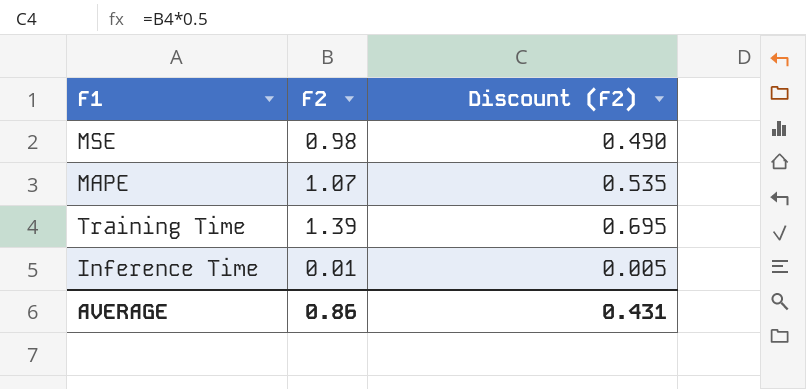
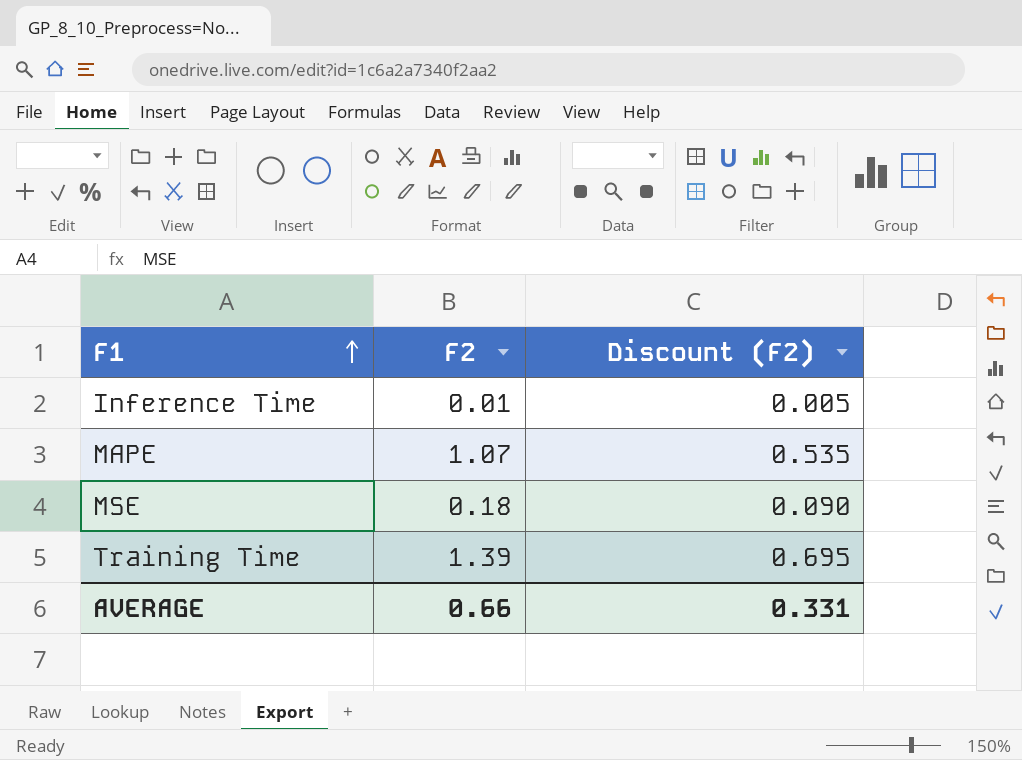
row order: none -> F1 ascending
MSE | F2: 0.98 -> 0.18
MSE | Discount (F2): 0.490 -> 0.090
AVERAGE | F2: 0.86 -> 0.66
AVERAGE | Discount (F2): 0.431 -> 0.331

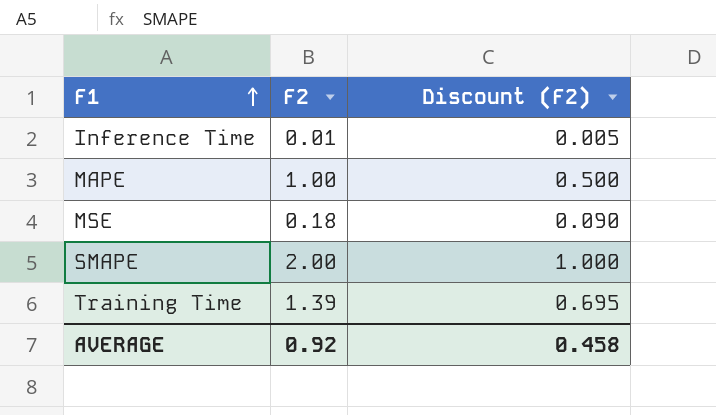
MAPE | F2: 1.07 -> 1.00
MAPE | Discount (F2): 0.535 -> 0.500
row SMAPE: none -> 2.00 | 1.000
AVERAGE | F2: 0.66 -> 0.92
AVERAGE | Discount (F2): 0.331 -> 0.458

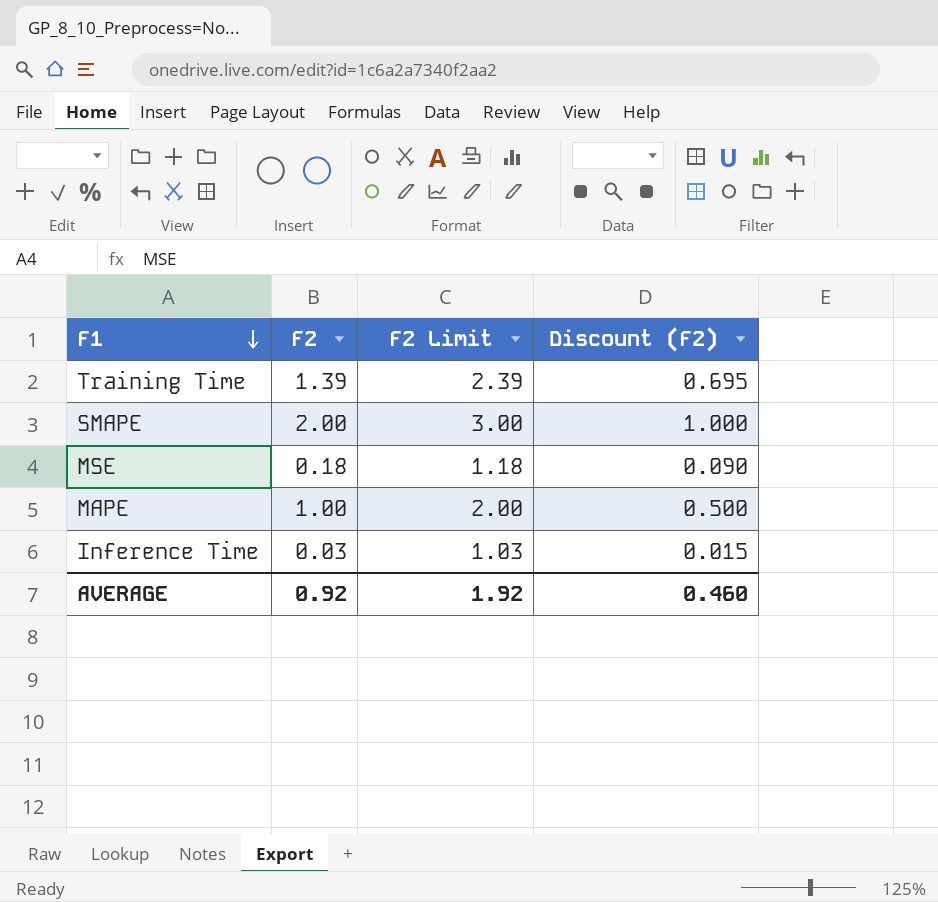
row order: F1 ascending -> F1 descending
column F2 Limit | formula: none -> [F2] + 1
Inference Time | F2: 0.01 -> 0.03
Inference Time | Discount (F2): 0.005 -> 0.015
AVERAGE | Discount (F2): 0.458 -> 0.460

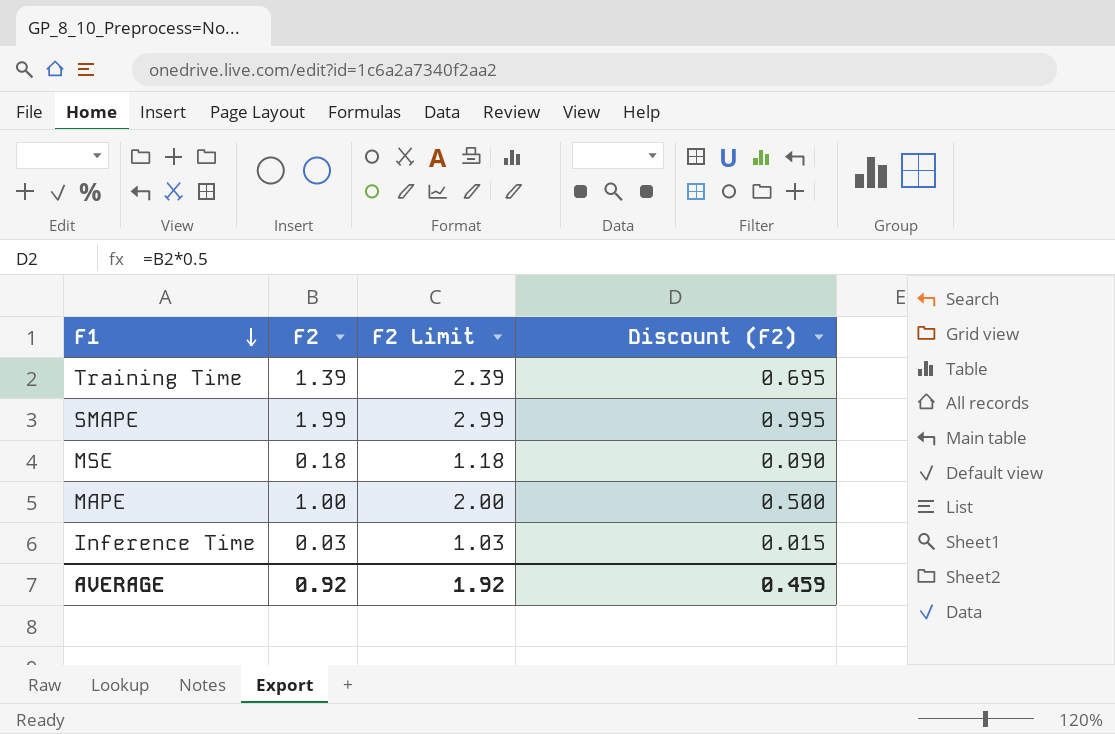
SMAPE | F2: 2.00 -> 1.99
SMAPE | F2 Limit: 3.00 -> 2.99
SMAPE | Discount (F2): 1.000 -> 0.995
AVERAGE | Discount (F2): 0.460 -> 0.459

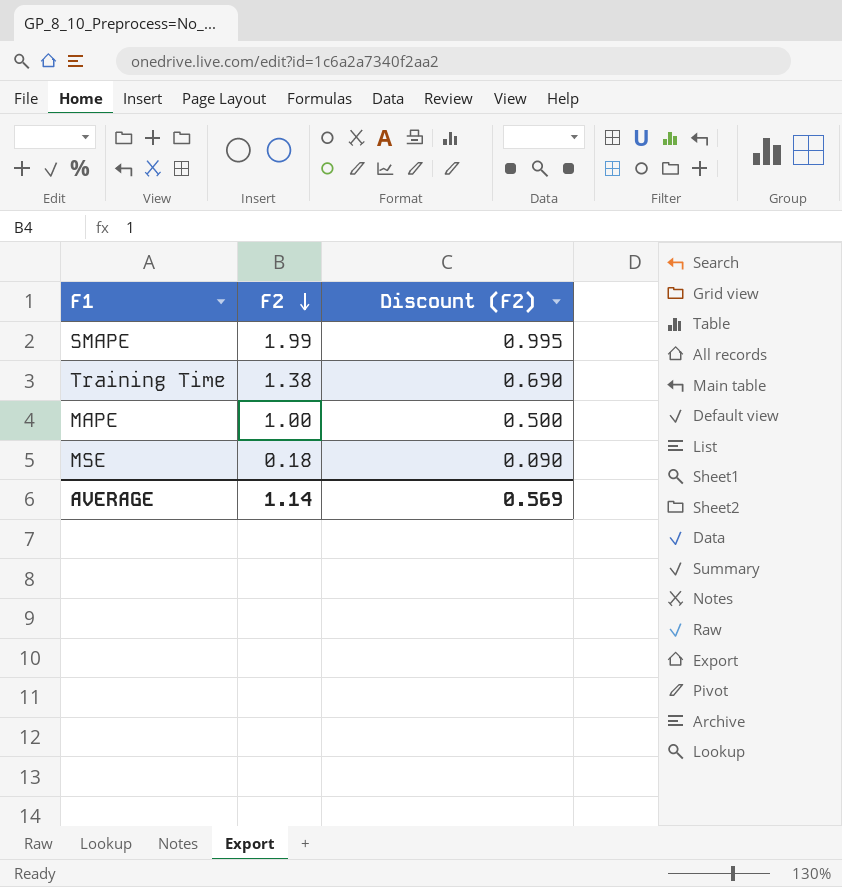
row order: F1 descending -> F2 descending
column F2 Limit | formula: [F2] + 1 -> none
row Inference Time: 0.03 | 1.03 | 0.015 -> none
Training Time | F2: 1.39 -> 1.38
Training Time | Discount (F2): 0.695 -> 0.690
AVERAGE | F2: 0.92 -> 1.14
AVERAGE | Discount (F2): 0.459 -> 0.569

